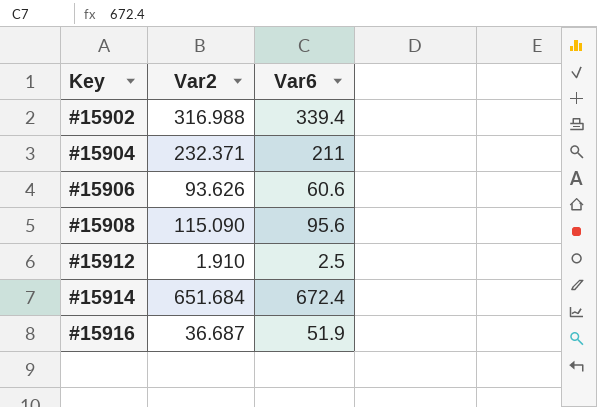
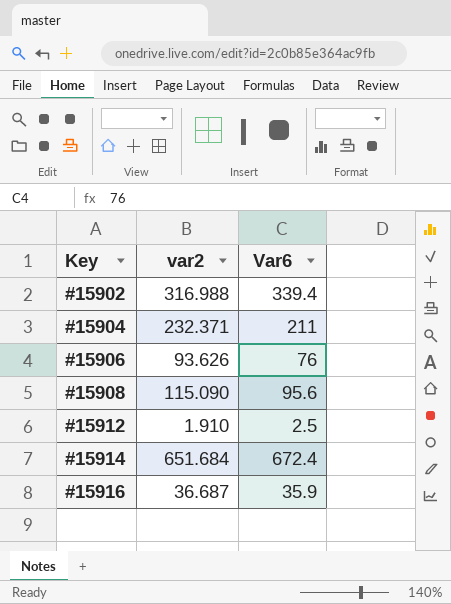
column name: Var2 -> var2
#15906 | Var6: 60.6 -> 76
#15916 | Var6: 51.9 -> 35.9

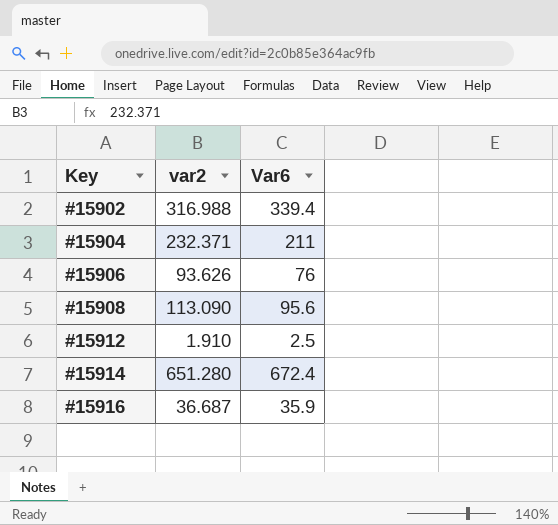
#15908 | var2: 115.090 -> 113.090
#15914 | var2: 651.684 -> 651.280

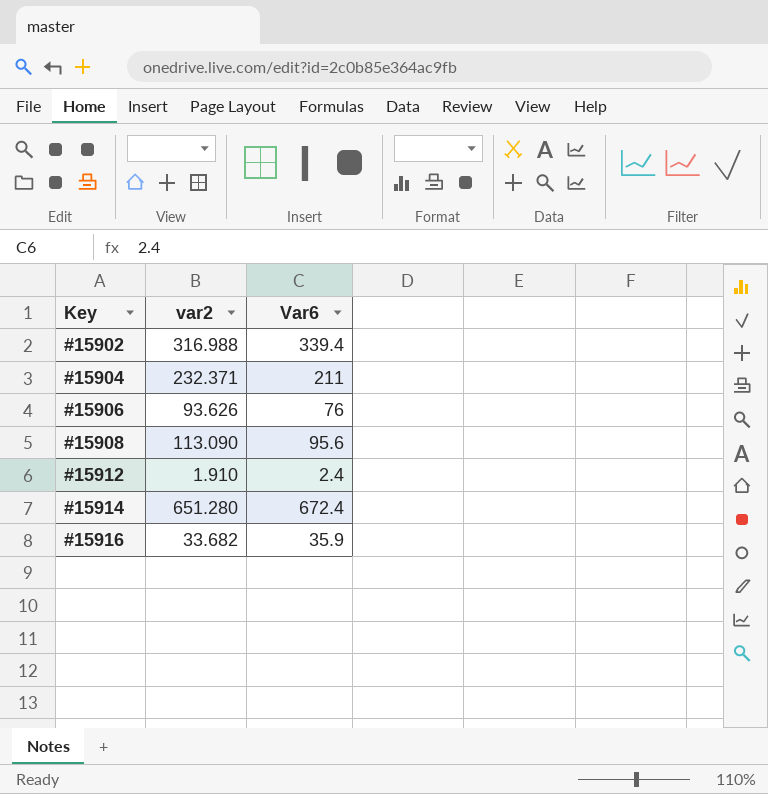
#15912 | Var6: 2.5 -> 2.4
#15916 | var2: 36.687 -> 33.682

